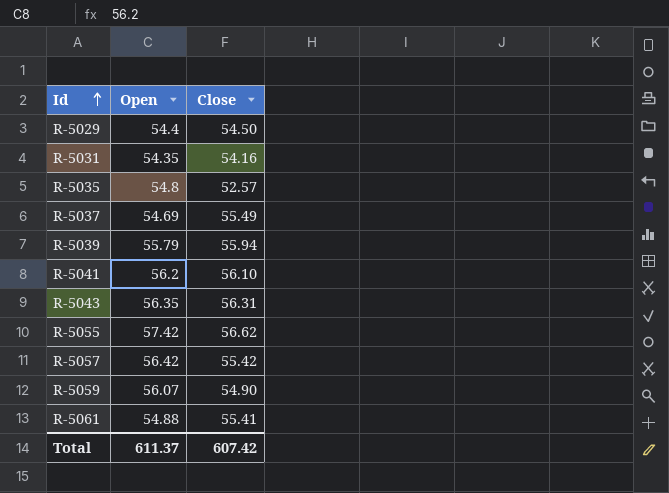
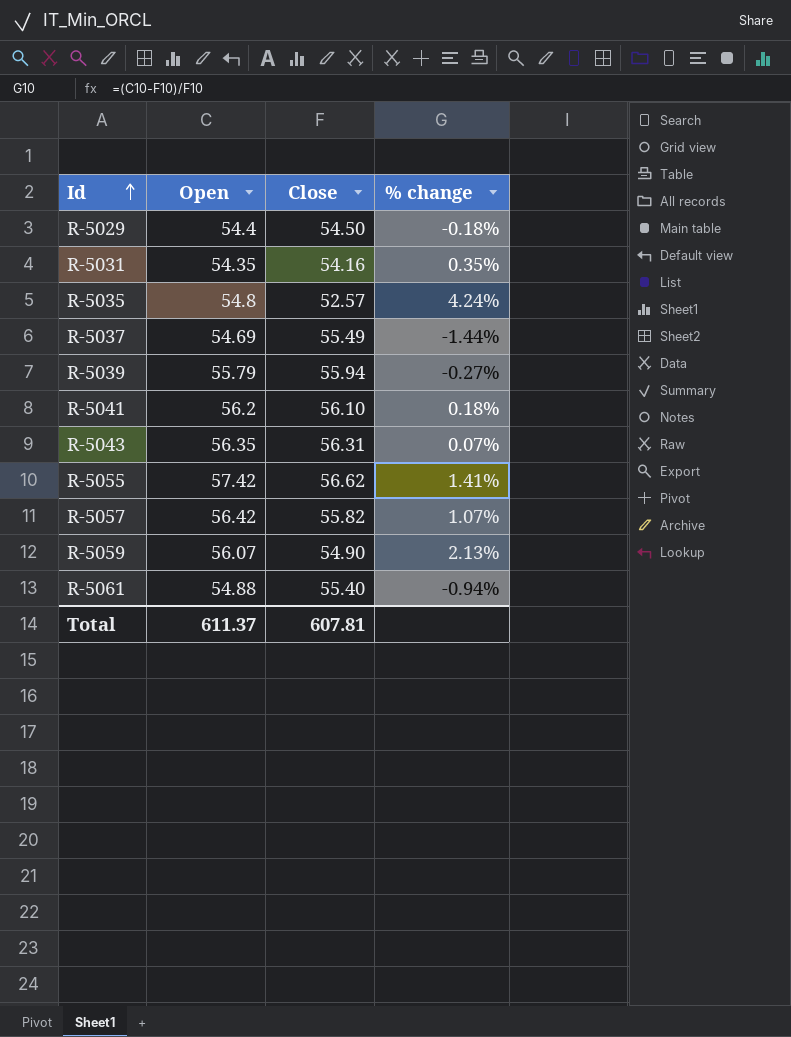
column % change | formula: none -> ([Open] - [Close]) / [Close]
R-5057 | Close: 55.42 -> 55.82
R-5061 | Close: 55.41 -> 55.40
Total | Close: 607.42 -> 607.81

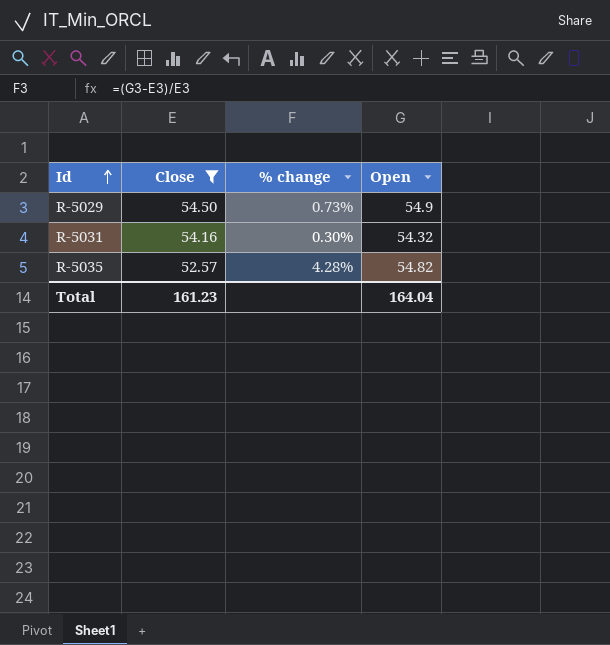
filter: none -> Close <= 54.50
column Open | position: 2 -> 4
R-5029 | % change: -0.18% -> 0.73%
R-5029 | Open: 54.4 -> 54.9
R-5031 | % change: 0.35% -> 0.30%
R-5031 | Open: 54.35 -> 54.32
R-5035 | % change: 4.24% -> 4.28%
R-5035 | Open: 54.8 -> 54.82
Total | Close: 607.81 -> 161.23
Total | Open: 611.37 -> 164.04

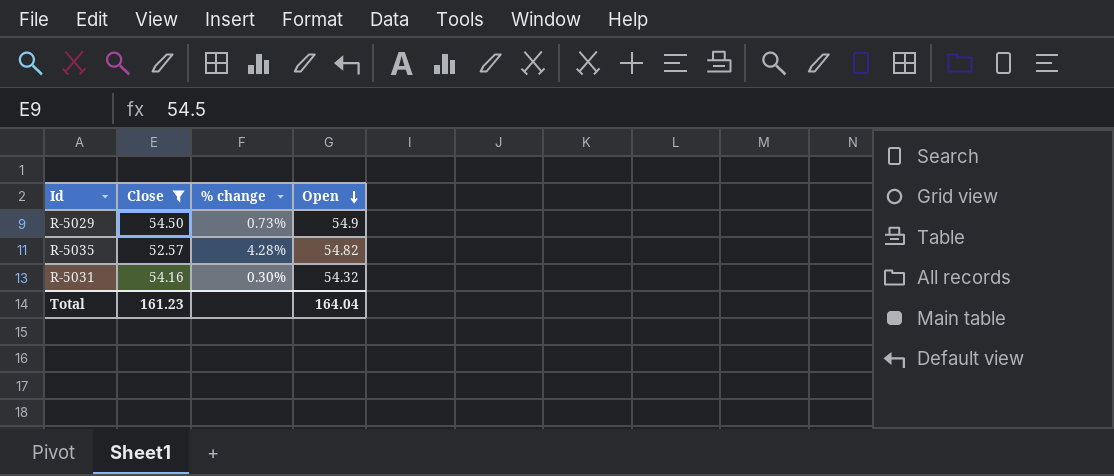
row order: Id ascending -> Open descending

